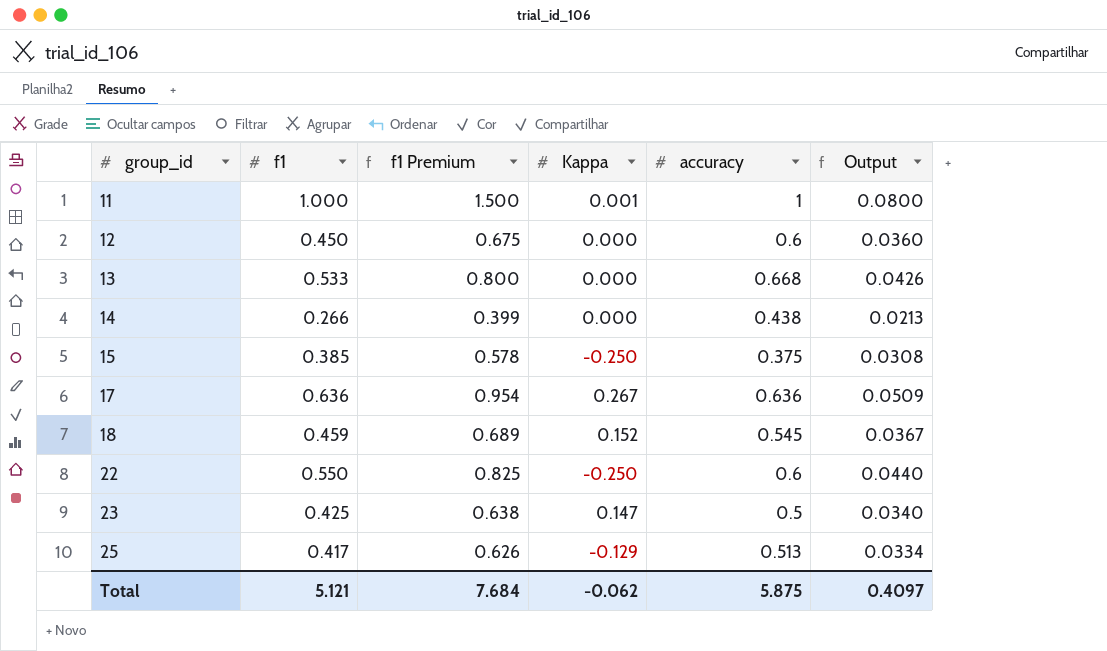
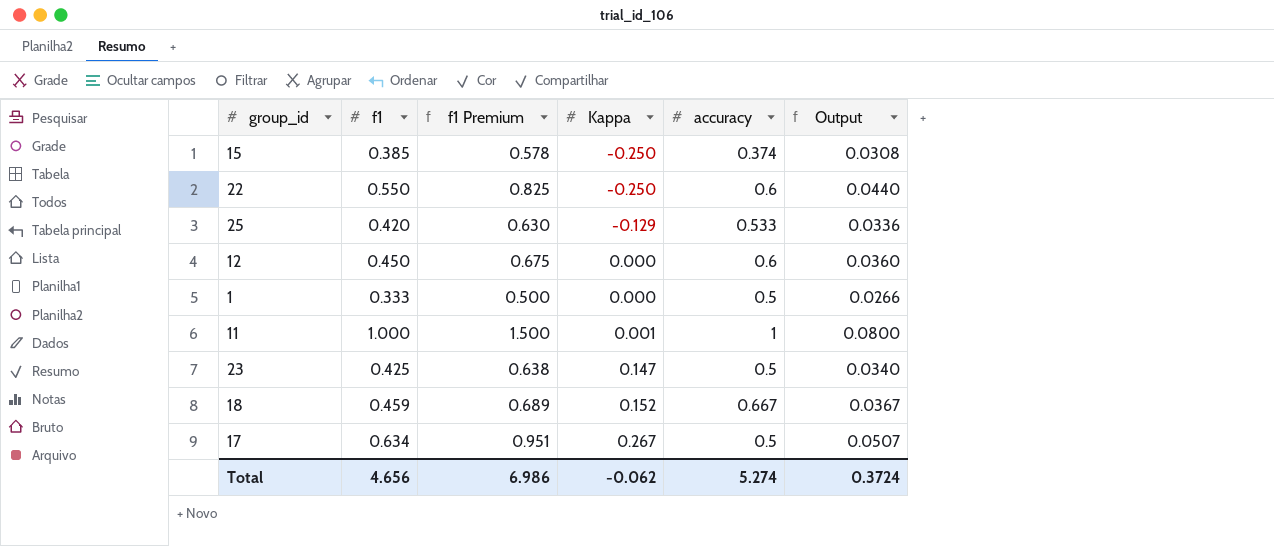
row order: group_id ascending -> Kappa ascending
row 13: 0.533 | 0.800 | 0.000 | 0.668 | 0.0426 -> none
row 14: 0.266 | 0.399 | 0.000 | 0.438 | 0.0213 -> none
15 | accuracy: 0.375 -> 0.374
25 | f1: 0.417 -> 0.420
25 | f1 Premium: 0.626 -> 0.630
25 | accuracy: 0.513 -> 0.533
25 | Output: 0.0334 -> 0.0336
row 1: none -> 0.333 | 0.500 | 0.000 | 0.5 | 0.0266
18 | accuracy: 0.545 -> 0.667
17 | f1: 0.636 -> 0.634
17 | f1 Premium: 0.954 -> 0.951
17 | accuracy: 0.636 -> 0.5
17 | Output: 0.0509 -> 0.0507
Total | f1: 5.121 -> 4.656
Total | f1 Premium: 7.684 -> 6.986
Total | accuracy: 5.875 -> 5.274
Total | Output: 0.4097 -> 0.3724

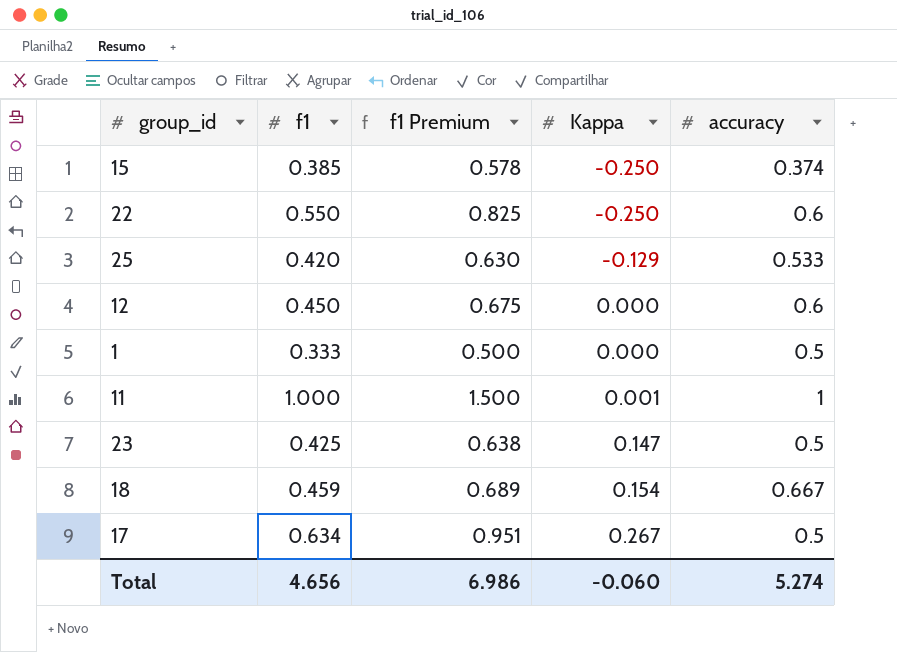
column Output | formula: [f1] * 0.08 -> none
18 | Kappa: 0.152 -> 0.154
Total | Kappa: -0.062 -> -0.060

